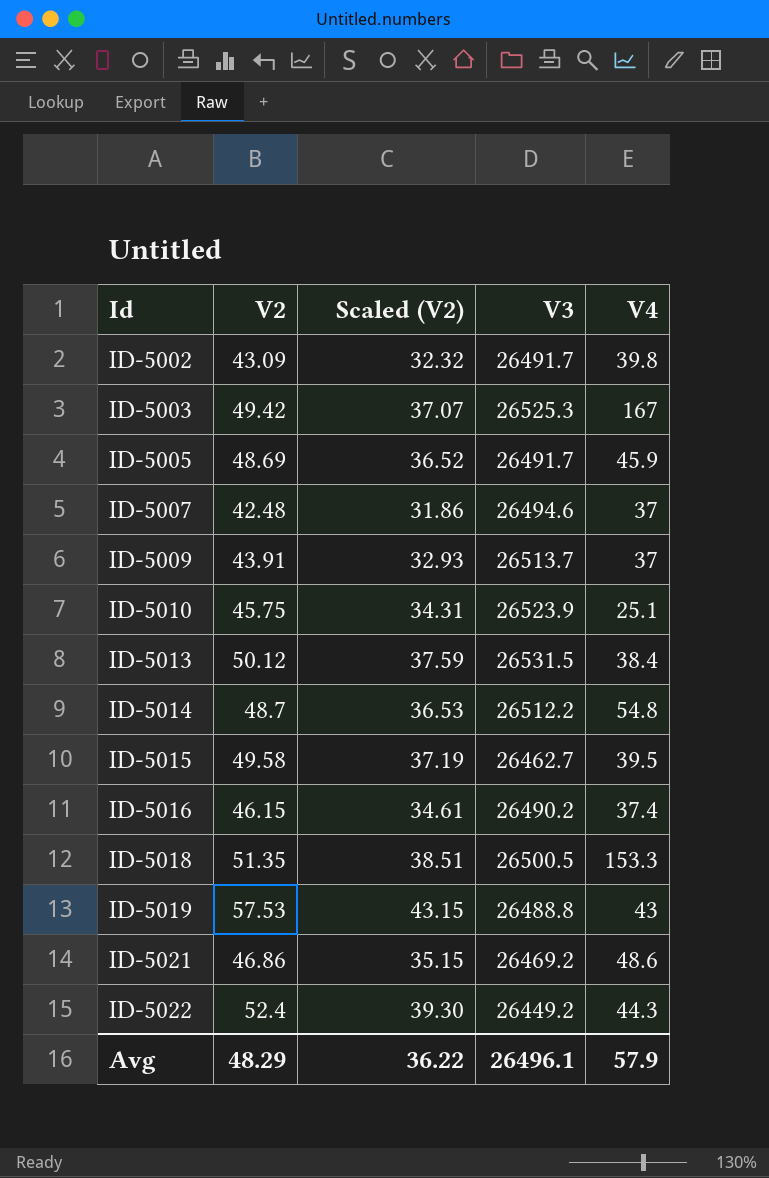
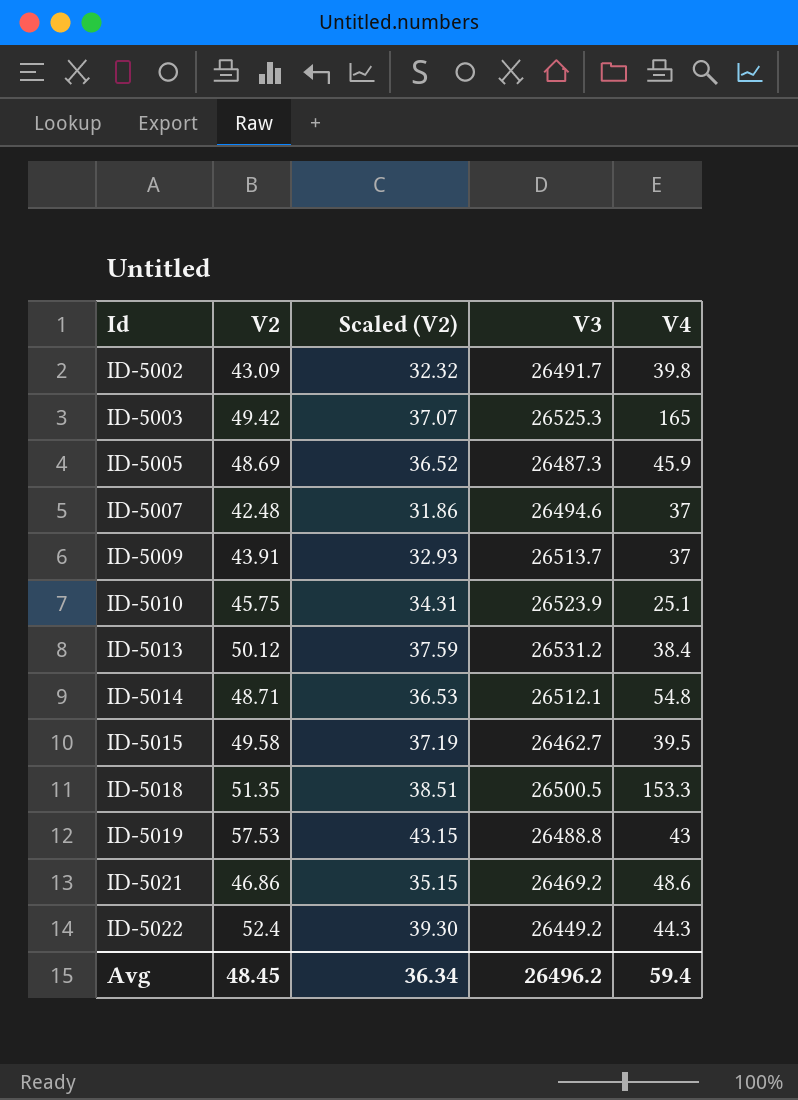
row ID-5016: 46.15 | 34.61 | 26490.2 | 37.4 -> none
ID-5003 | V4: 167 -> 165
ID-5005 | V3: 26491.7 -> 26487.3
ID-5013 | V3: 26531.5 -> 26531.2
ID-5014 | V2: 48.7 -> 48.71
ID-5014 | V3: 26512.2 -> 26512.1
Avg | V2: 48.29 -> 48.45
Avg | Scaled (V2): 36.22 -> 36.34
Avg | V3: 26496.1 -> 26496.2
Avg | V4: 57.9 -> 59.4

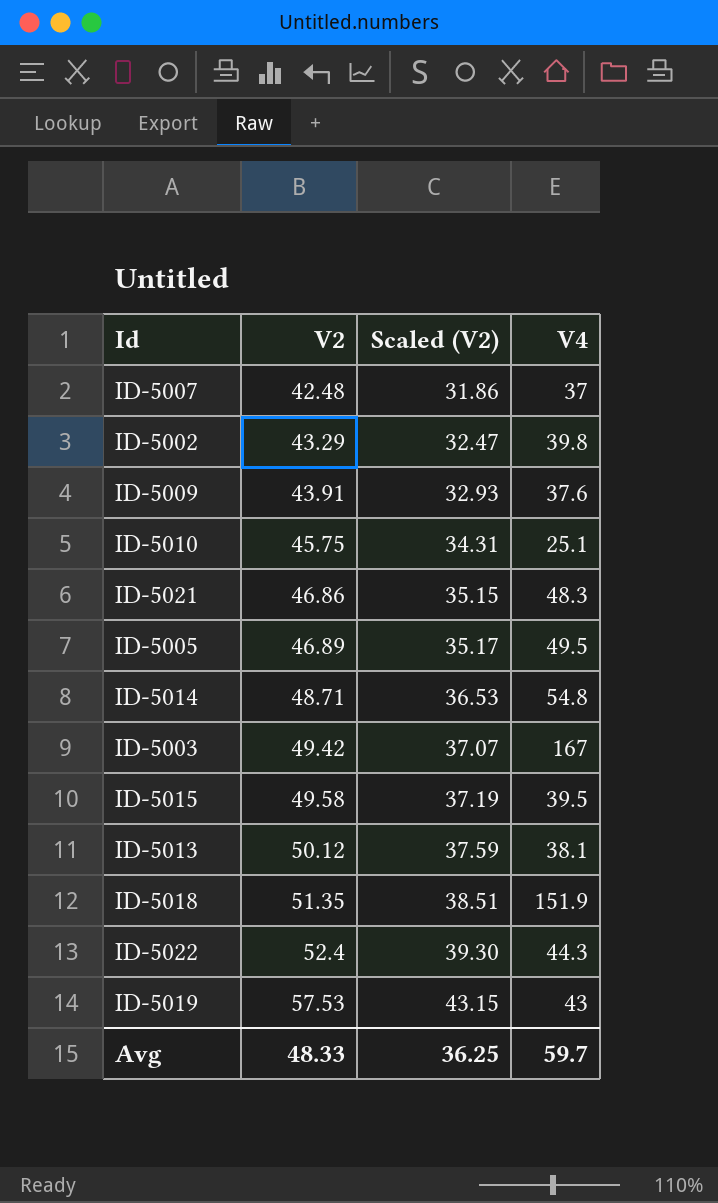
row order: Id ascending -> V2 ascending
column V3 | position: 4 -> none
ID-5002 | V2: 43.09 -> 43.29
ID-5002 | Scaled (V2): 32.32 -> 32.47
ID-5009 | V4: 37 -> 37.6
ID-5021 | V4: 48.6 -> 48.3
ID-5005 | V2: 48.69 -> 46.89
ID-5005 | Scaled (V2): 36.52 -> 35.17
ID-5005 | V4: 45.9 -> 49.5
ID-5003 | V4: 165 -> 167
ID-5013 | V4: 38.4 -> 38.1
ID-5018 | V4: 153.3 -> 151.9
Avg | V2: 48.45 -> 48.33
Avg | Scaled (V2): 36.34 -> 36.25
Avg | V4: 59.4 -> 59.7

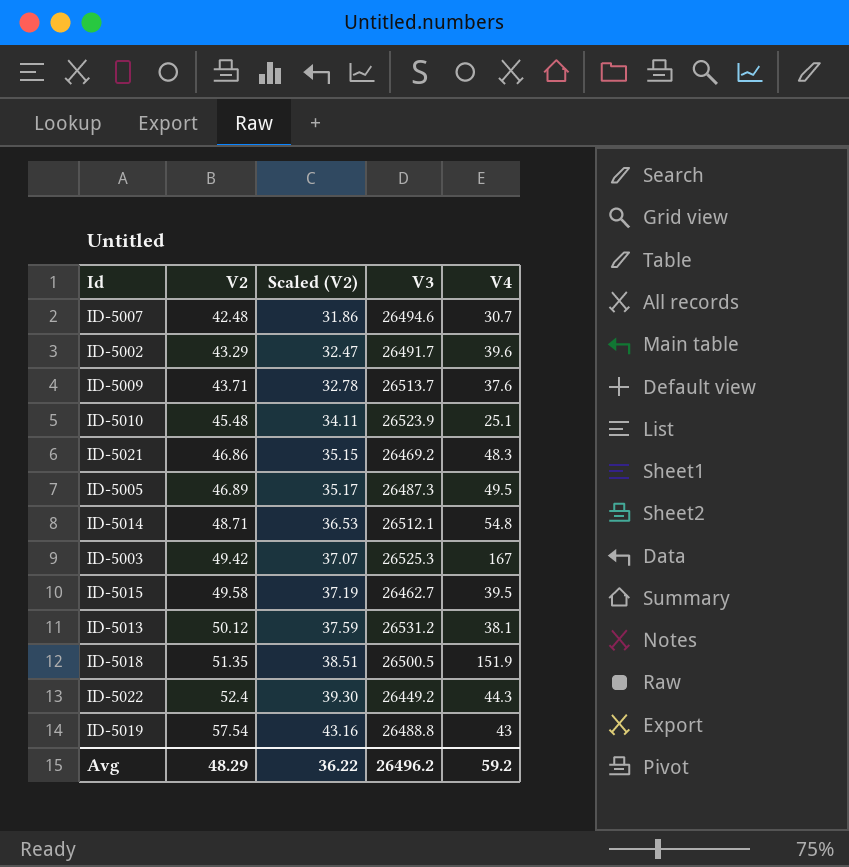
column V3 | position: none -> 4
ID-5007 | V4: 37 -> 30.7
ID-5002 | V4: 39.8 -> 39.6
ID-5009 | V2: 43.91 -> 43.71
ID-5009 | Scaled (V2): 32.93 -> 32.78
ID-5010 | V2: 45.75 -> 45.48
ID-5010 | Scaled (V2): 34.31 -> 34.11
ID-5019 | V2: 57.53 -> 57.54
ID-5019 | Scaled (V2): 43.15 -> 43.16
Avg | V2: 48.33 -> 48.29
Avg | Scaled (V2): 36.25 -> 36.22
Avg | V4: 59.7 -> 59.2

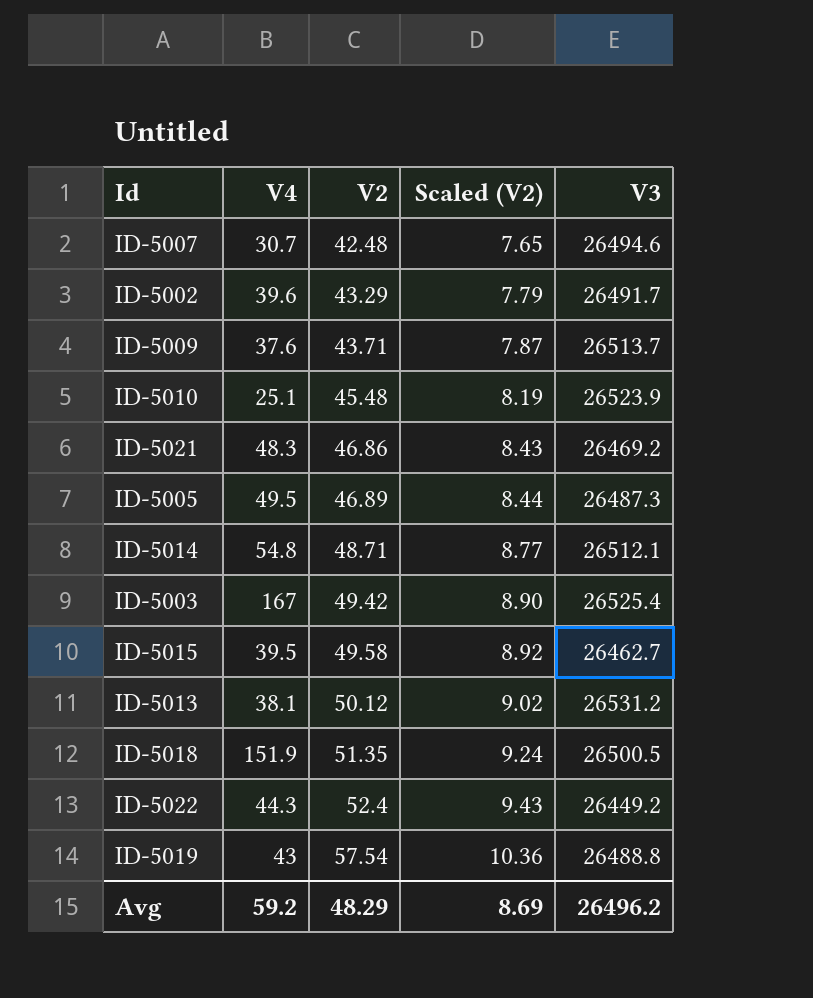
column V4 | position: 5 -> 2
column Scaled (V2) | formula: [V2] * 0.75 -> [V2] * 0.18
ID-5003 | V3: 26525.3 -> 26525.4
Avg | Scaled (V2): 36.22 -> 8.69

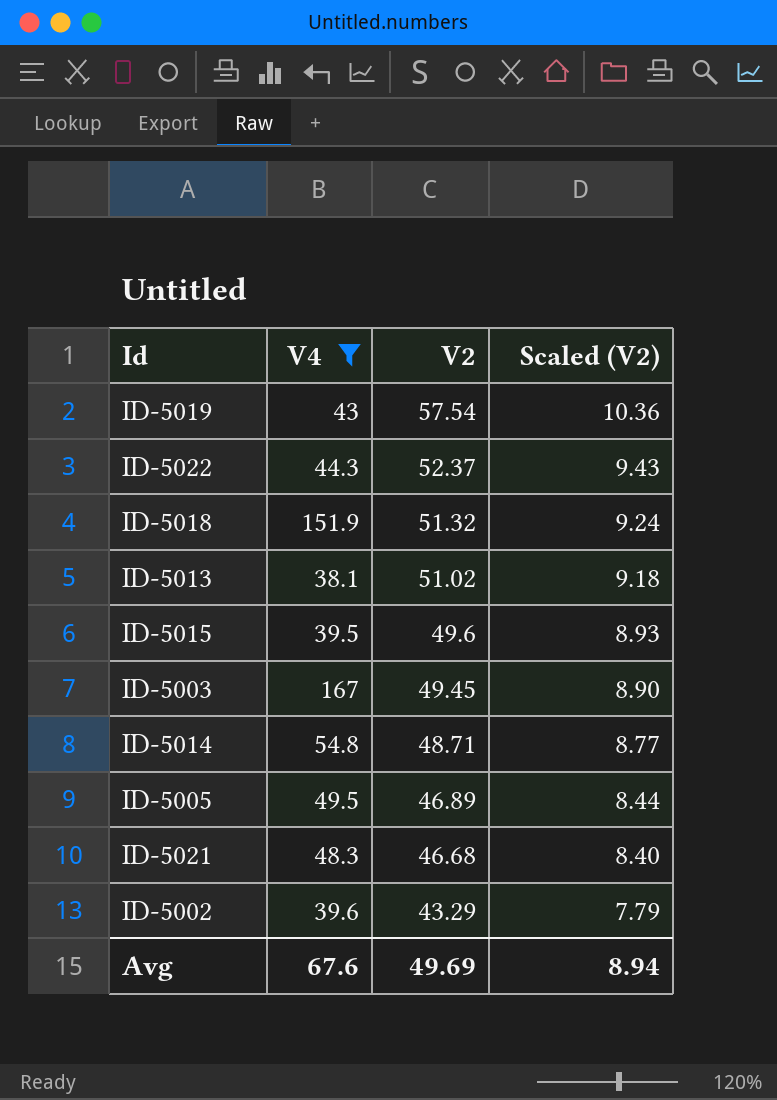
filter: none -> V4 >= 38.1
row order: V2 ascending -> V2 descending
column V3 | position: 5 -> none
ID-5022 | V2: 52.4 -> 52.37
ID-5018 | V2: 51.35 -> 51.32
ID-5013 | V2: 50.12 -> 51.02
ID-5013 | Scaled (V2): 9.02 -> 9.18
ID-5015 | V2: 49.58 -> 49.6
ID-5015 | Scaled (V2): 8.92 -> 8.93
ID-5003 | V2: 49.42 -> 49.45
ID-5021 | V2: 46.86 -> 46.68
ID-5021 | Scaled (V2): 8.43 -> 8.40
Avg | V4: 59.2 -> 67.6
Avg | V2: 48.29 -> 49.69
Avg | Scaled (V2): 8.69 -> 8.94

